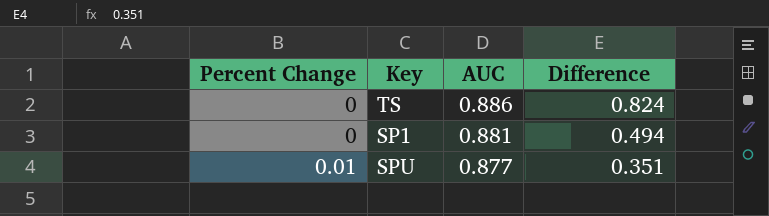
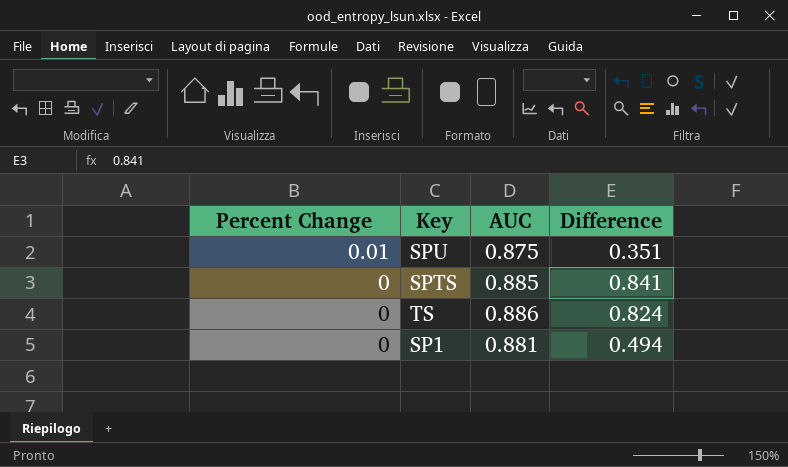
row order: Percent Change ascending -> Percent Change descending
SPU | AUC: 0.877 -> 0.875
row SPTS: none -> 0 | 0.885 | 0.841

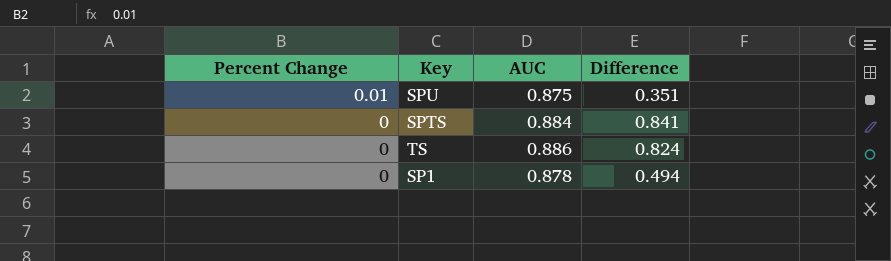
SPTS | AUC: 0.885 -> 0.884
SP1 | AUC: 0.881 -> 0.878

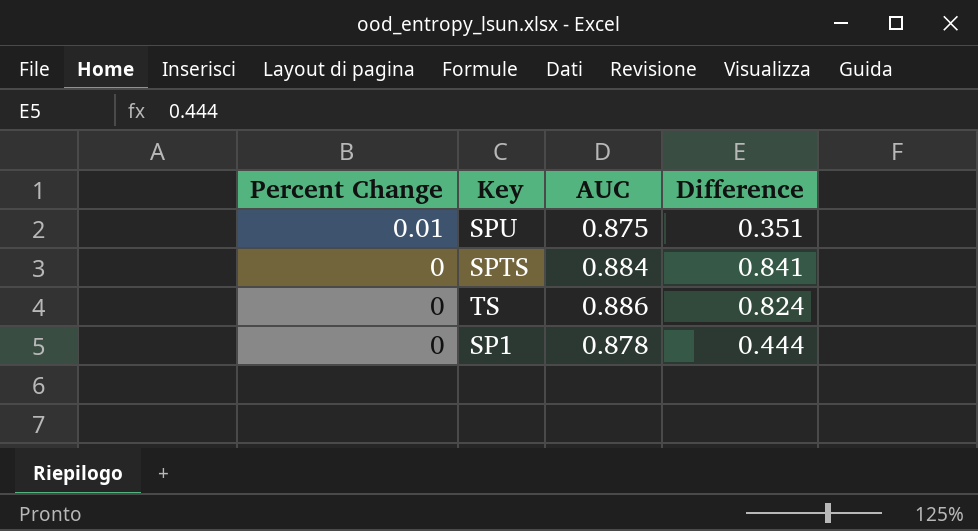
SP1 | Difference: 0.494 -> 0.444

